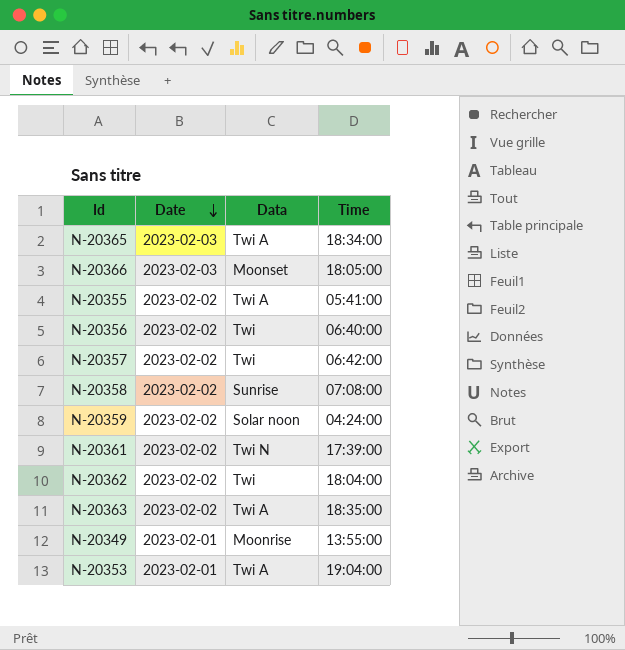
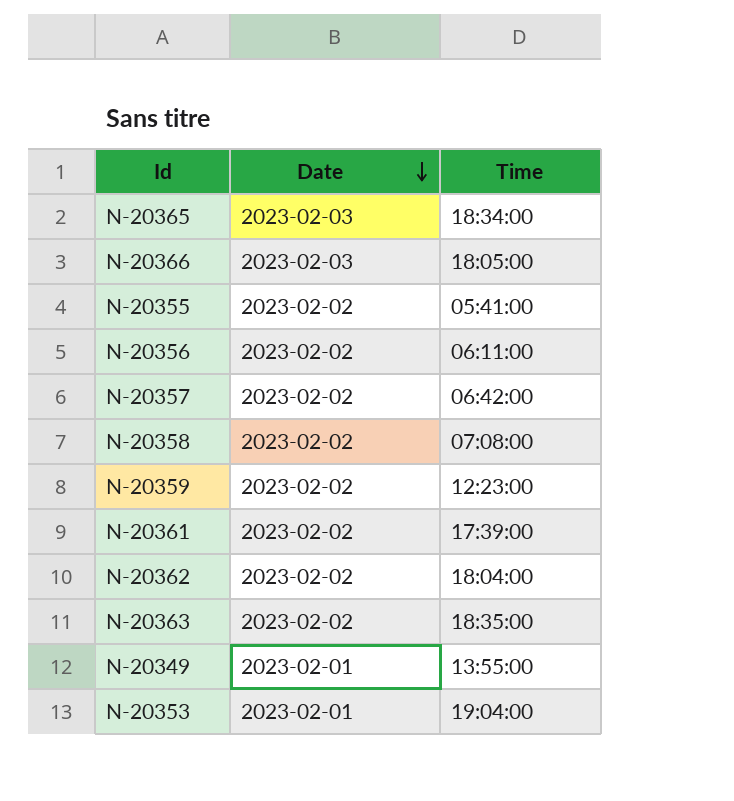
column Data | position: 3 -> none
N-20356 | Time: 06:40:00 -> 06:11:00
N-20359 | Time: 04:24:00 -> 12:23:00

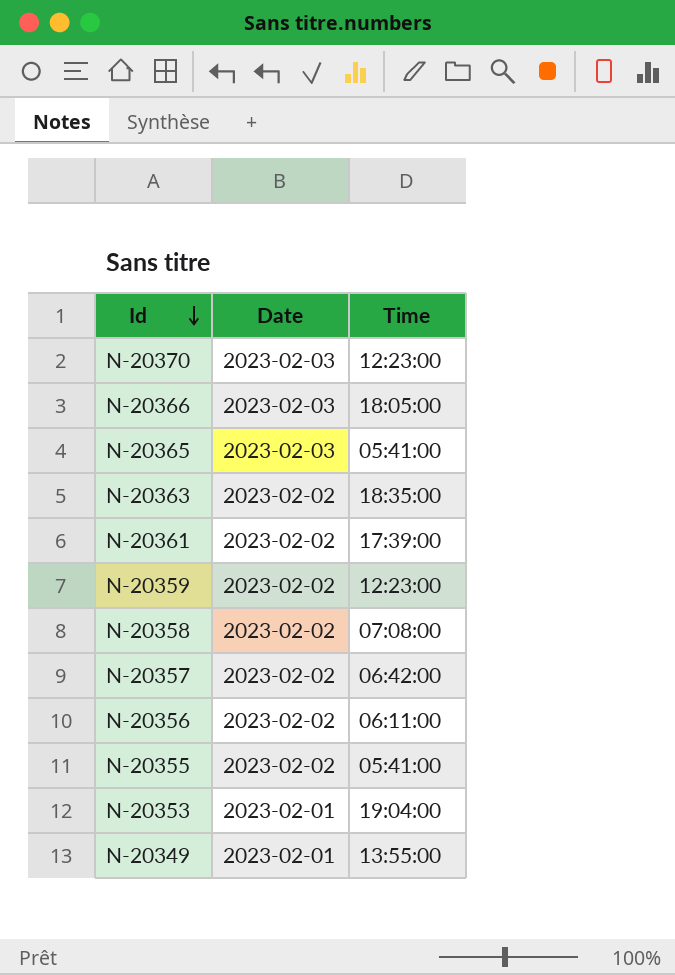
row order: Date descending -> Id descending
row N-20362: 2023-02-02 | 18:04:00 -> none
row N-20370: none -> 2023-02-03 | 12:23:00
N-20365 | Time: 18:34:00 -> 05:41:00

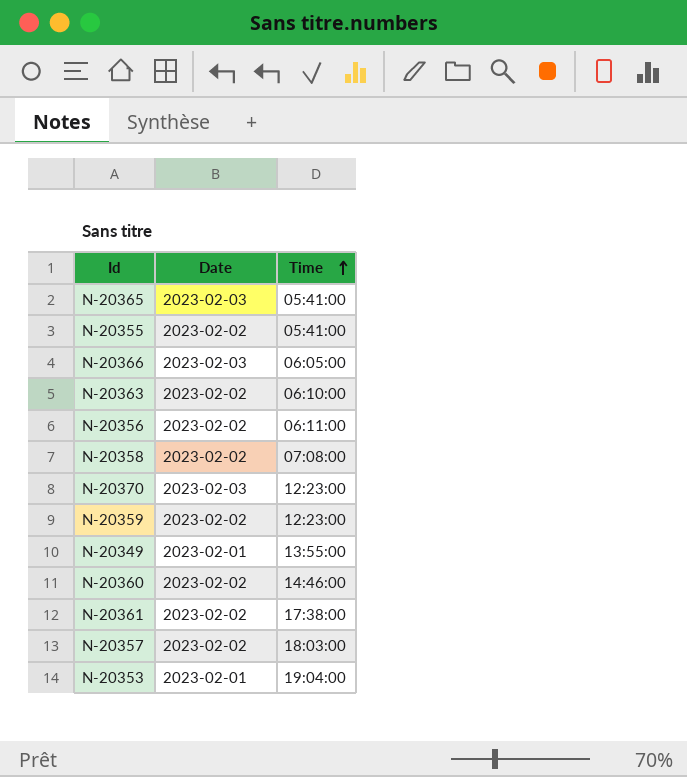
row order: Id descending -> Time ascending
N-20366 | Time: 18:05:00 -> 06:05:00
N-20363 | Time: 18:35:00 -> 06:10:00
row N-20360: none -> 2023-02-02 | 14:46:00
N-20361 | Time: 17:39:00 -> 17:38:00
N-20357 | Time: 06:42:00 -> 18:03:00

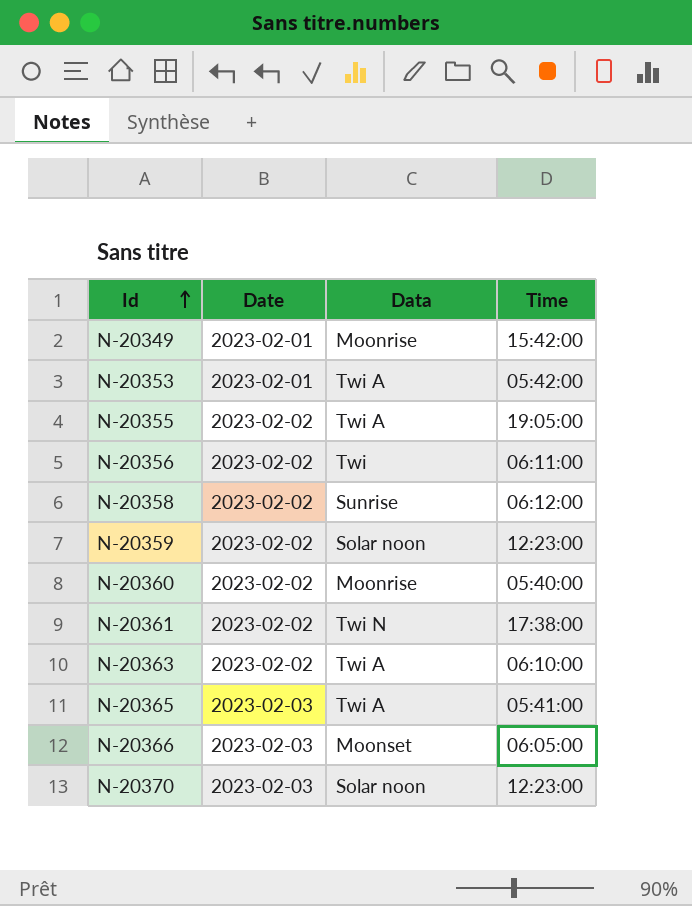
row order: Time ascending -> Id ascending
column Data | position: none -> 3
row N-20357: 2023-02-02 | 18:03:00 -> none
N-20349 | Time: 13:55:00 -> 15:42:00
N-20353 | Time: 19:04:00 -> 05:42:00
N-20355 | Time: 05:41:00 -> 19:05:00
N-20358 | Time: 07:08:00 -> 06:12:00
N-20360 | Time: 14:46:00 -> 05:40:00

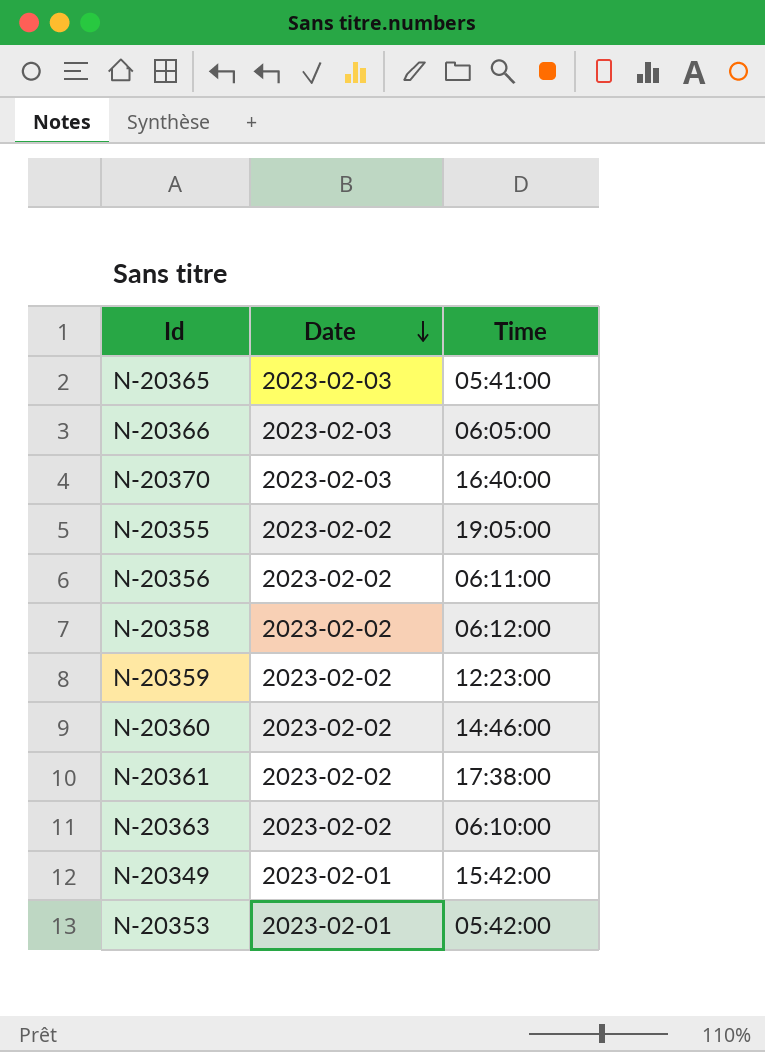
row order: Id ascending -> Date descending
column Data | position: 3 -> none
N-20370 | Time: 12:23:00 -> 16:40:00
N-20360 | Time: 05:40:00 -> 14:46:00

